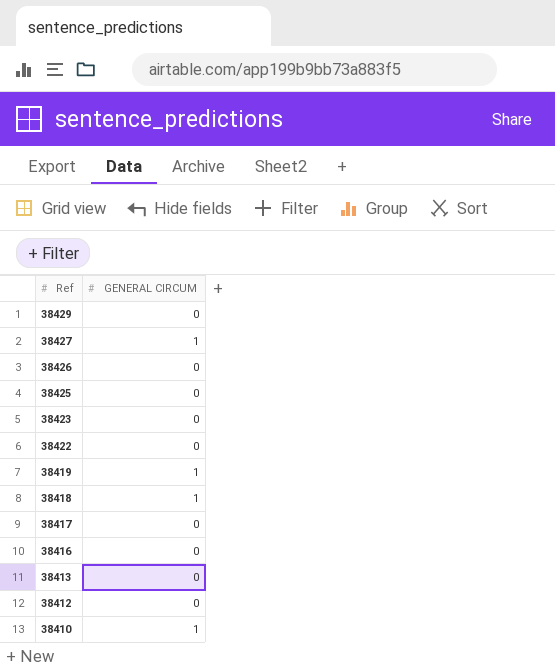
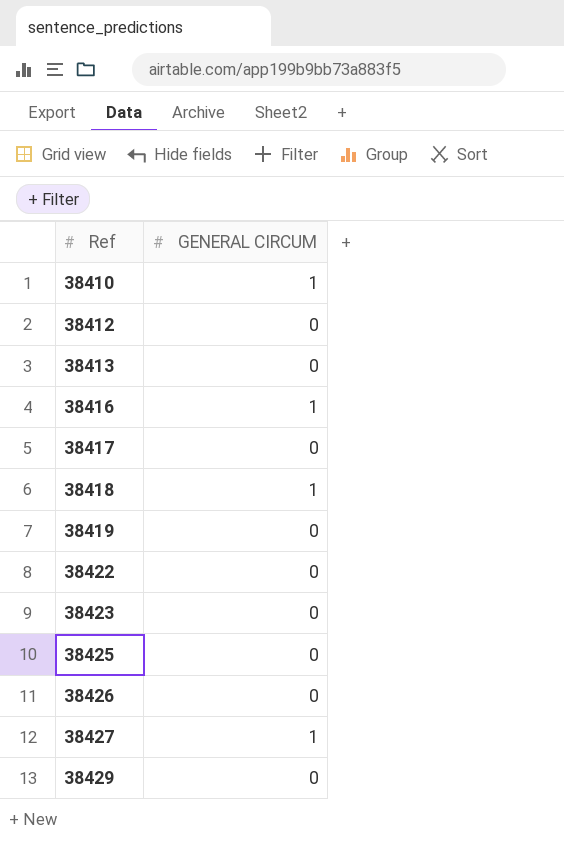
row order: Ref descending -> Ref ascending
38416 | GENERAL CIRCUM: 0 -> 1
38419 | GENERAL CIRCUM: 1 -> 0

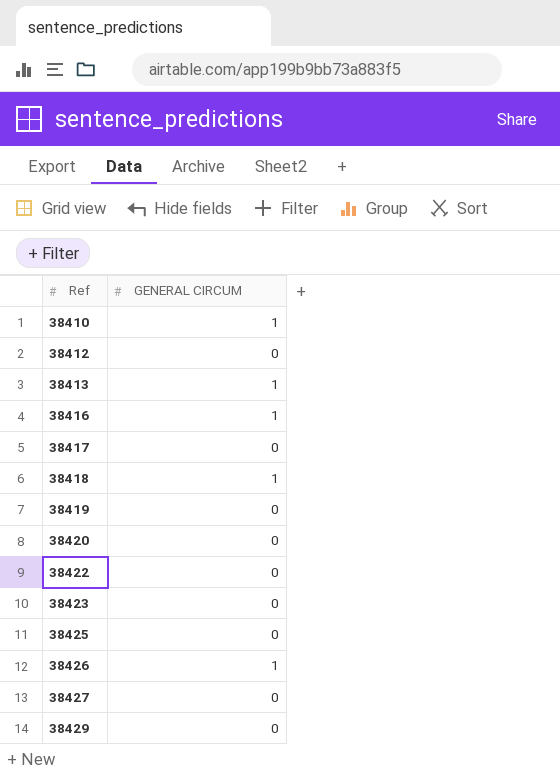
38413 | GENERAL CIRCUM: 0 -> 1
row 38420: none -> 0
38426 | GENERAL CIRCUM: 0 -> 1
38427 | GENERAL CIRCUM: 1 -> 0

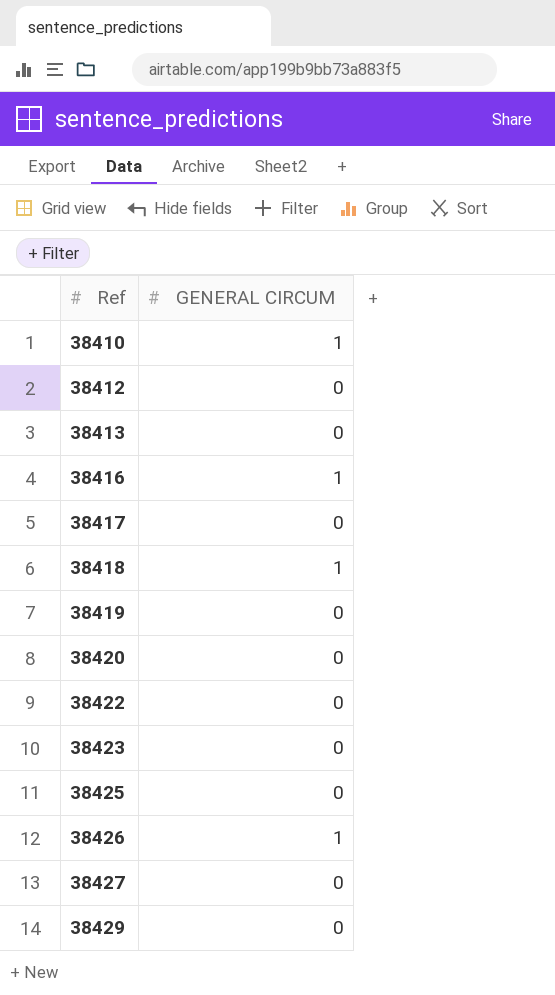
38413 | GENERAL CIRCUM: 1 -> 0

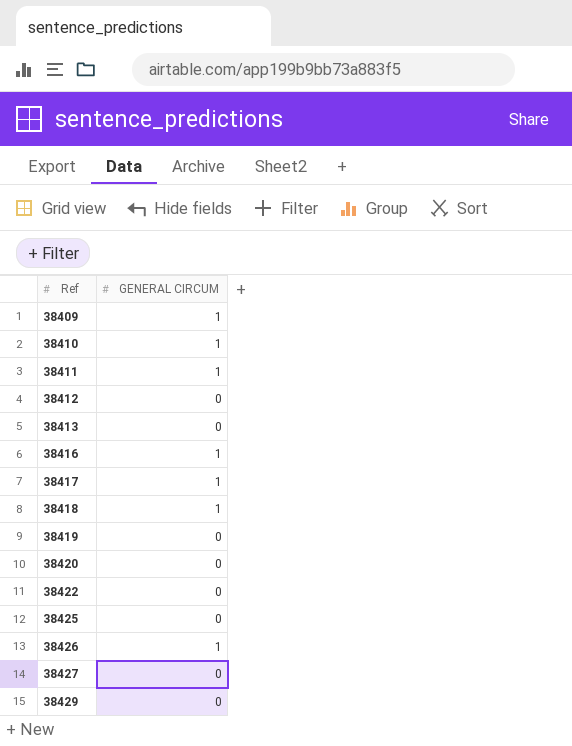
row 38423: 0 -> none
row 38409: none -> 1
row 38411: none -> 1
38417 | GENERAL CIRCUM: 0 -> 1

